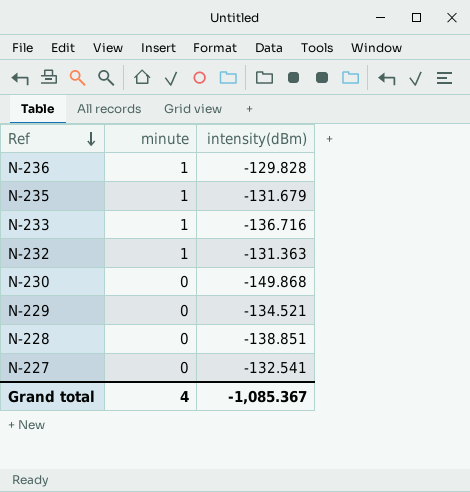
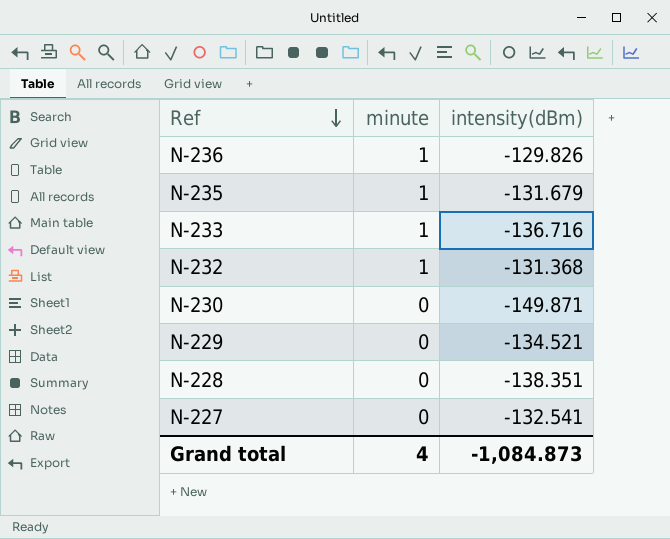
N-236 | intensity(dBm): -129.828 -> -129.826
N-232 | intensity(dBm): -131.363 -> -131.368
N-230 | intensity(dBm): -149.868 -> -149.871
N-228 | intensity(dBm): -138.851 -> -138.351
Grand total | intensity(dBm): -1,085.367 -> -1,084.873

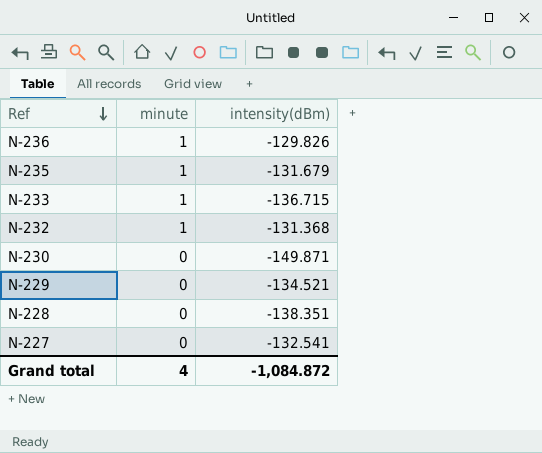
N-233 | intensity(dBm): -136.716 -> -136.715
Grand total | intensity(dBm): -1,084.873 -> -1,084.872

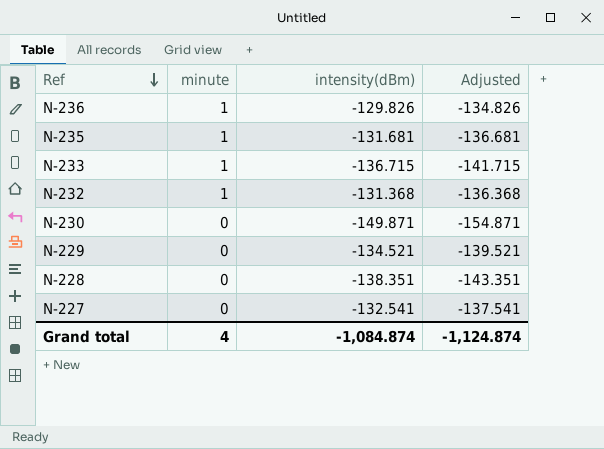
column Adjusted | formula: none -> [intensity(dBm)] - 5
N-235 | intensity(dBm): -131.679 -> -131.681
Grand total | intensity(dBm): -1,084.872 -> -1,084.874

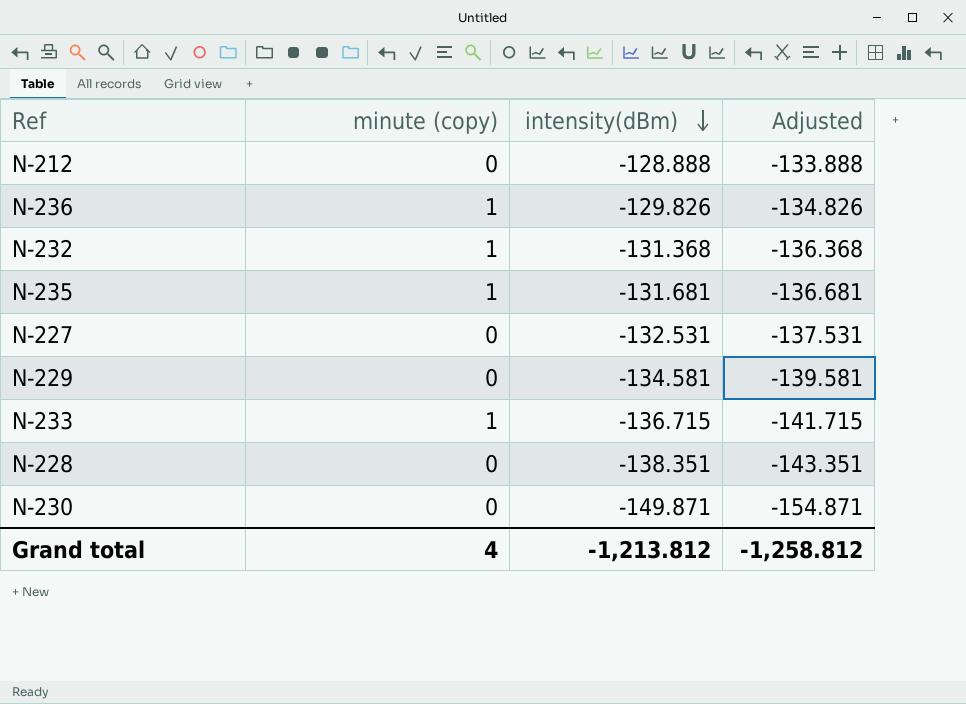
row order: Ref descending -> intensity(dBm) descending
column name: minute -> minute (copy)
row N-212: none -> 0 | -128.888 | -133.888
N-227 | intensity(dBm): -132.541 -> -132.531
N-227 | Adjusted: -137.541 -> -137.531
N-229 | intensity(dBm): -134.521 -> -134.581
N-229 | Adjusted: -139.521 -> -139.581
Grand total | intensity(dBm): -1,084.874 -> -1,213.812
Grand total | Adjusted: -1,124.874 -> -1,258.812

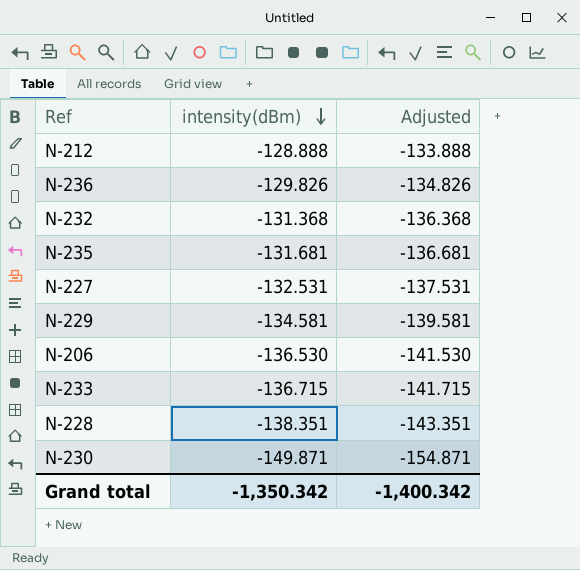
column minute (copy) | position: 2 -> none
row N-206: none -> -136.530 | -141.530
Grand total | intensity(dBm): -1,213.812 -> -1,350.342
Grand total | Adjusted: -1,258.812 -> -1,400.342

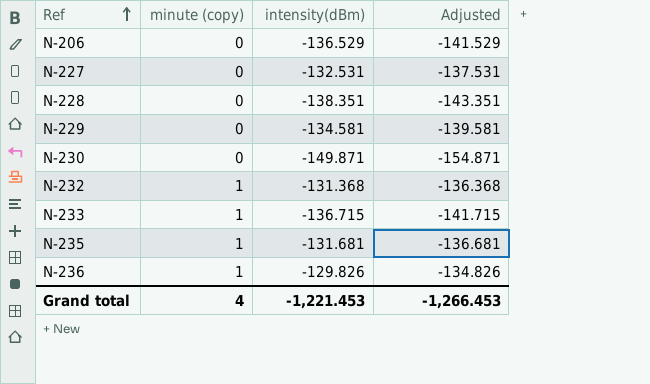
row order: intensity(dBm) descending -> Ref ascending
column minute (copy) | position: none -> 2
row N-212: -128.888 | -133.888 -> none
N-206 | intensity(dBm): -136.530 -> -136.529
N-206 | Adjusted: -141.530 -> -141.529
Grand total | intensity(dBm): -1,350.342 -> -1,221.453
Grand total | Adjusted: -1,400.342 -> -1,266.453

